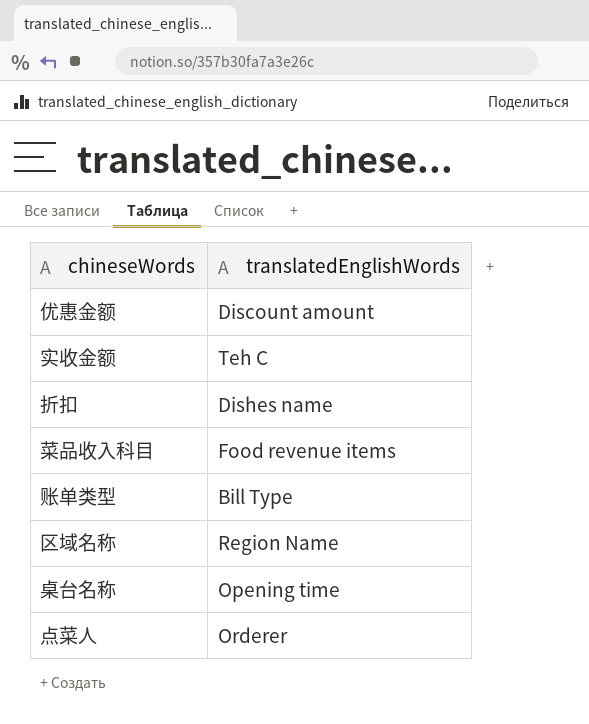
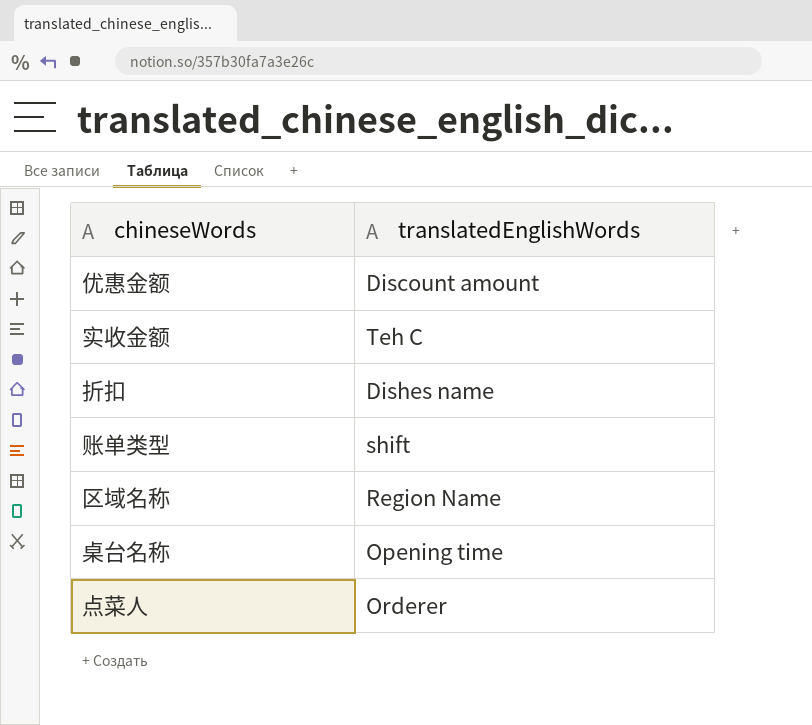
row 菜品收入科目: Food revenue items -> none
账单类型 | translatedEnglishWords: Bill Type -> shift

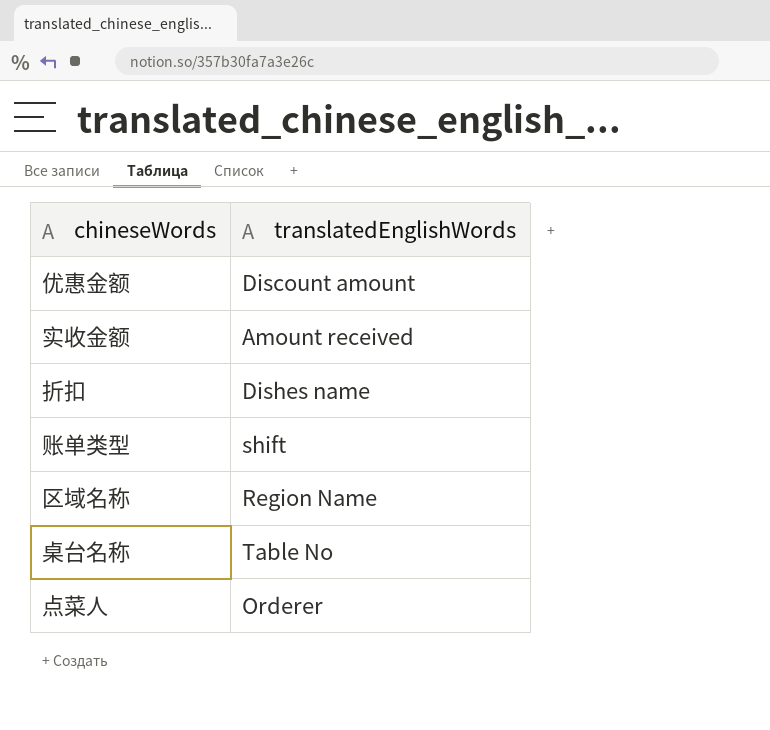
实收金额 | translatedEnglishWords: Teh C -> Amount received
桌台名称 | translatedEnglishWords: Opening time -> Table No

